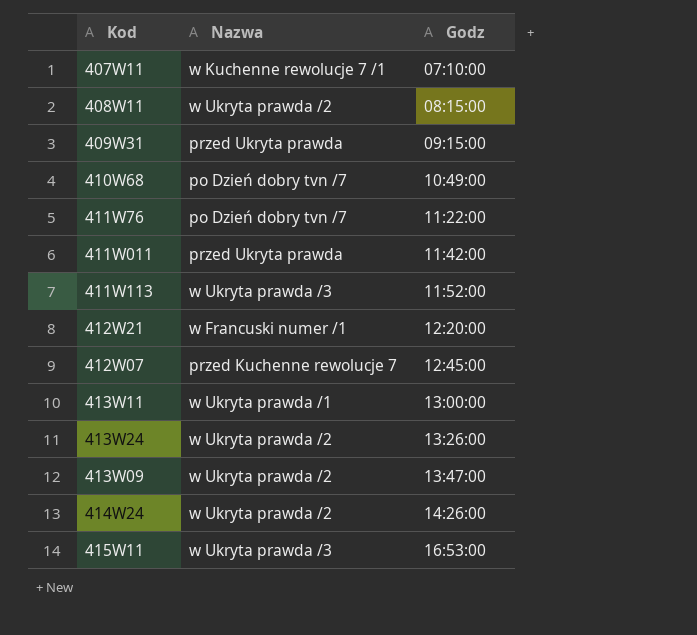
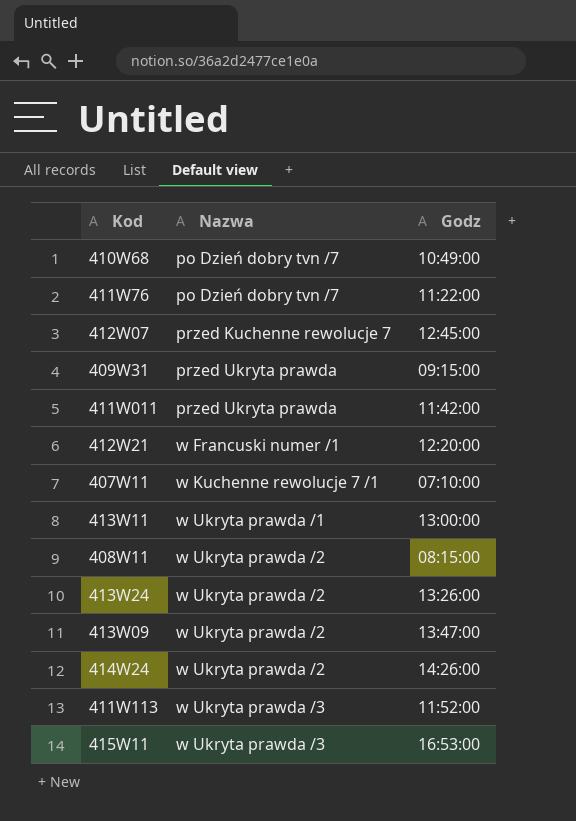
row order: Godz ascending -> Nazwa ascending

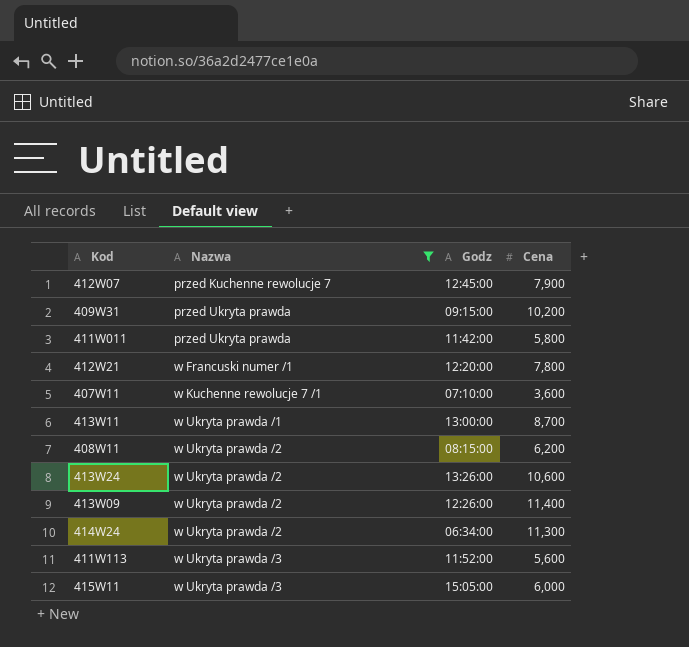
filter: none -> Nazwa != po Dzień dobry tvn /7
column Cena | position: none -> 4
413W09 | Godz: 13:47:00 -> 12:26:00
414W24 | Godz: 14:26:00 -> 06:34:00
415W11 | Godz: 16:53:00 -> 15:05:00

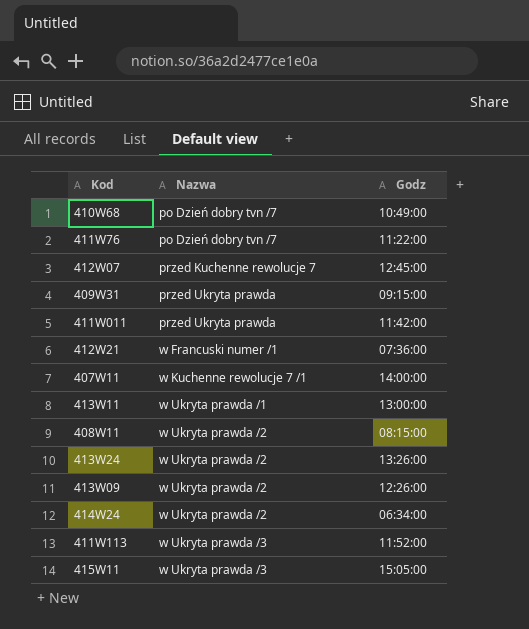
filter: Nazwa != po Dzień dobry tvn /7 -> none
column Cena | position: 4 -> none
412W21 | Godz: 12:20:00 -> 07:36:00
407W11 | Godz: 07:10:00 -> 14:00:00

